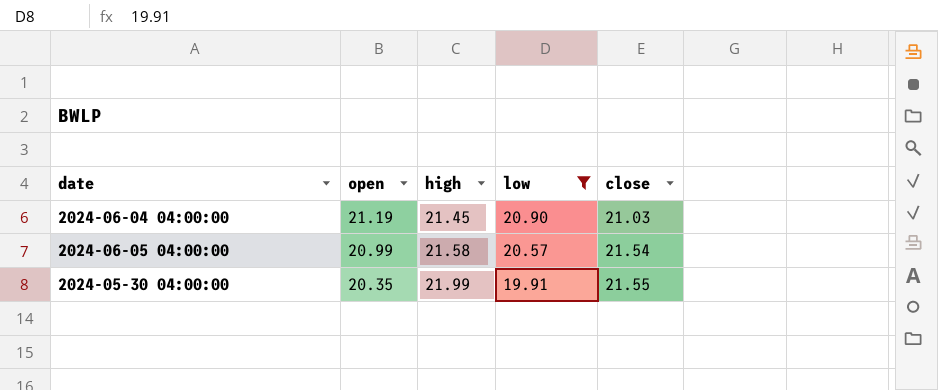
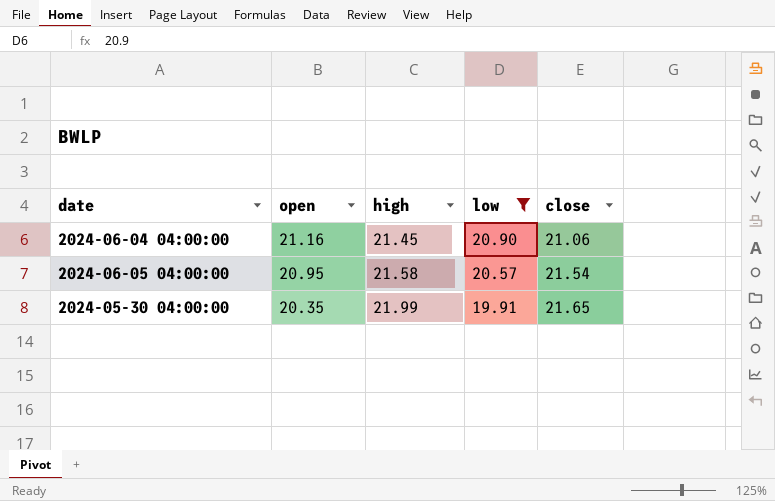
2024-06-04 04:00:00 | open: 21.19 -> 21.16
2024-06-04 04:00:00 | close: 21.03 -> 21.06
2024-06-05 04:00:00 | open: 20.99 -> 20.95
2024-05-30 04:00:00 | close: 21.55 -> 21.65

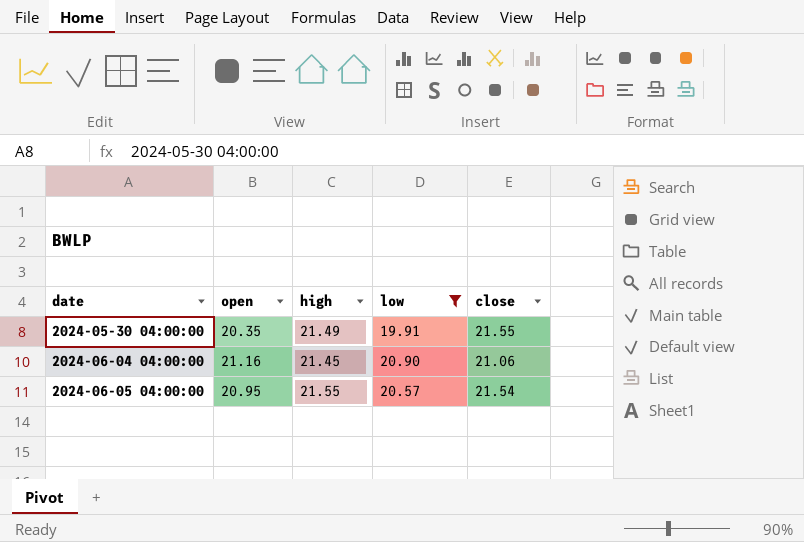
row order: open descending -> date ascending
2024-05-30 04:00:00 | high: 21.99 -> 21.49
2024-05-30 04:00:00 | close: 21.65 -> 21.55
2024-06-05 04:00:00 | high: 21.58 -> 21.55

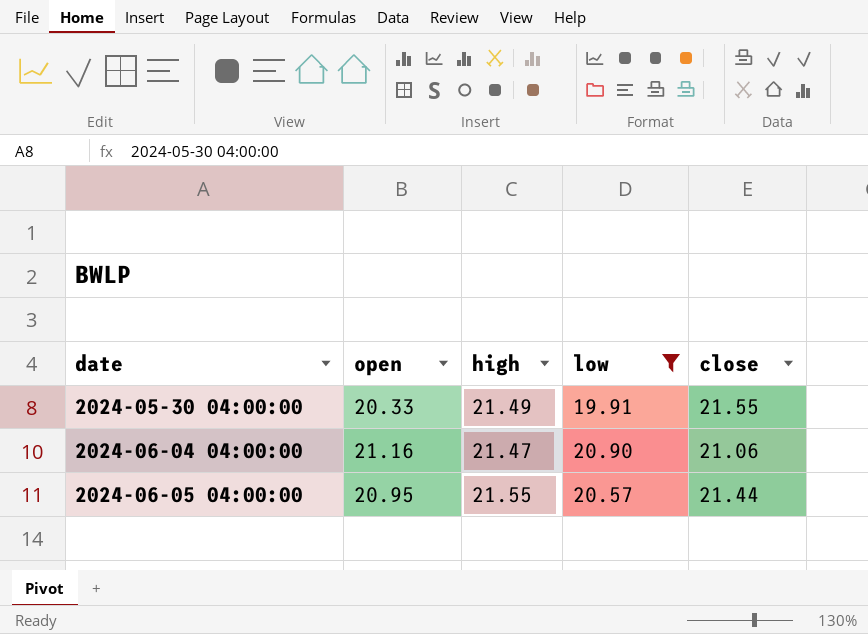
2024-05-30 04:00:00 | open: 20.35 -> 20.33
2024-06-04 04:00:00 | high: 21.45 -> 21.47
2024-06-05 04:00:00 | close: 21.54 -> 21.44

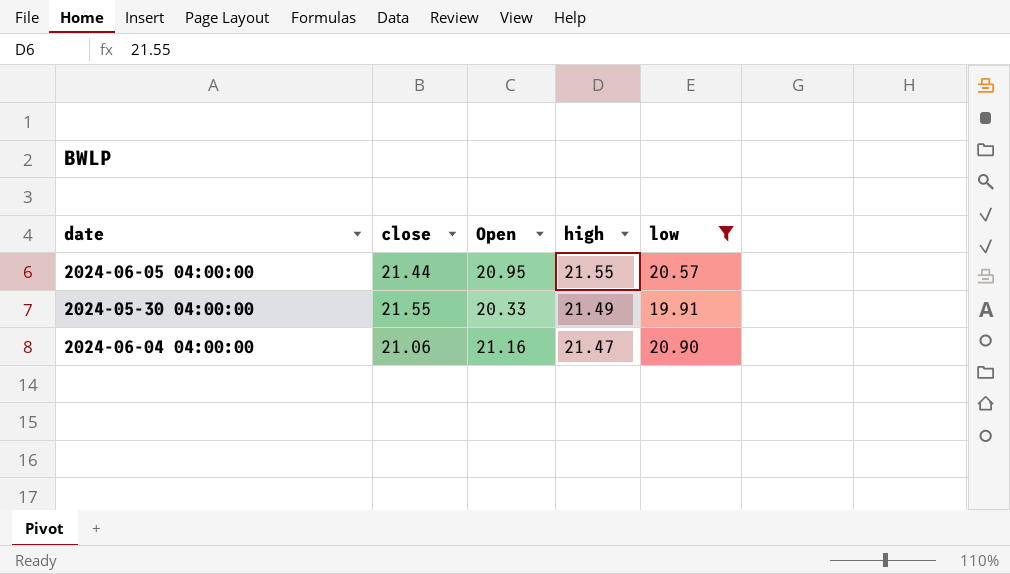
row order: date ascending -> high descending
column close | position: 5 -> 2
column name: open -> Open

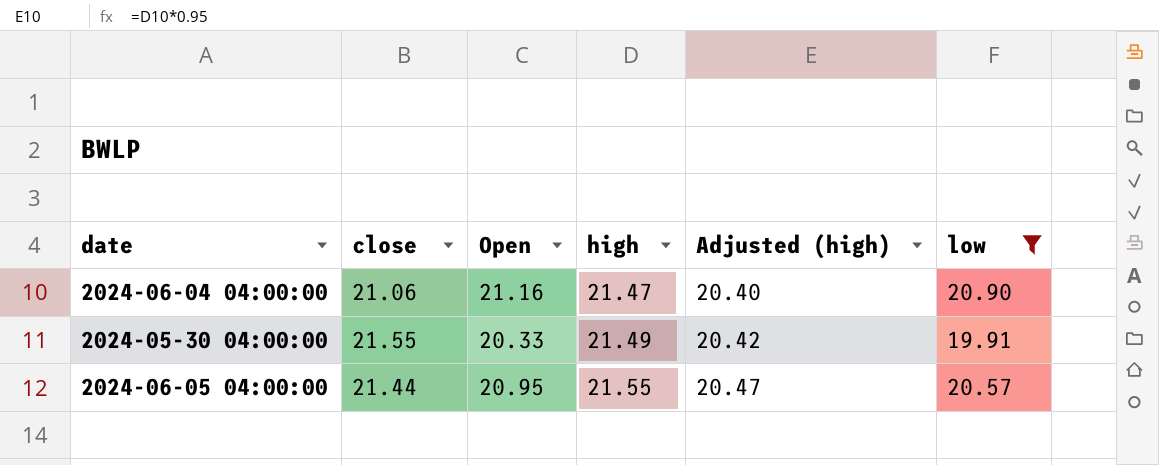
row order: high descending -> high ascending
column Adjusted (high) | formula: none -> [high] * 0.95

